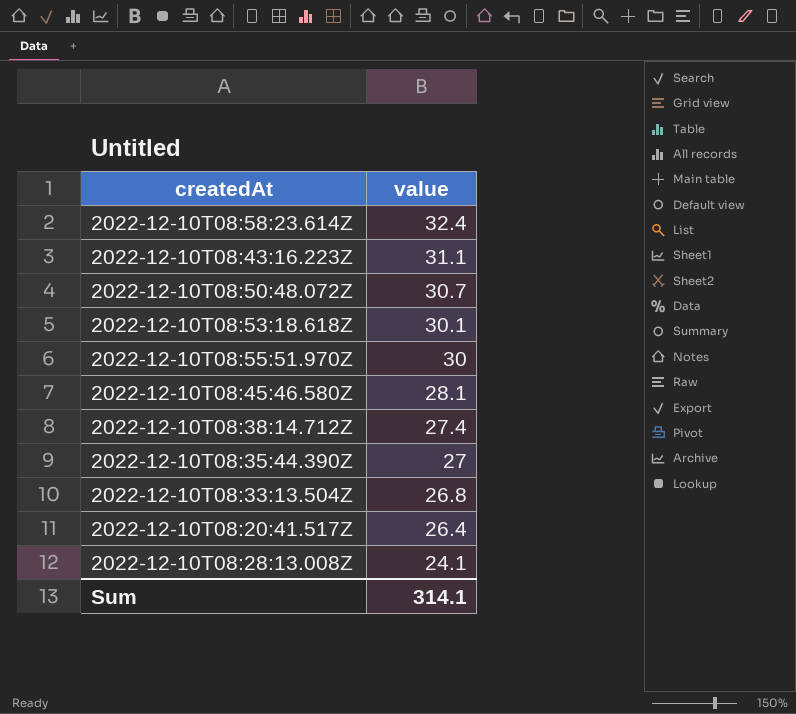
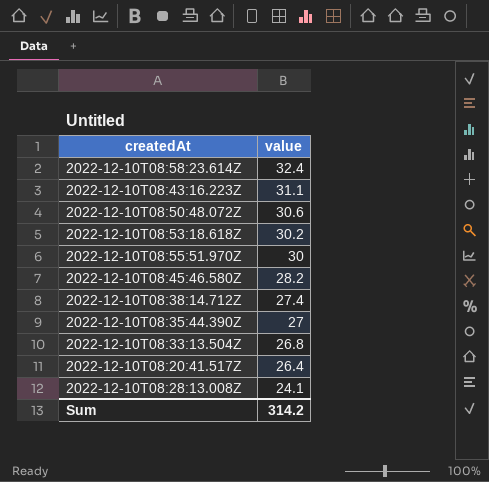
2022-12-10T08:50:48.072Z | value: 30.7 -> 30.6
2022-12-10T08:53:18.618Z | value: 30.1 -> 30.2
2022-12-10T08:45:46.580Z | value: 28.1 -> 28.2
Sum | value: 314.1 -> 314.2

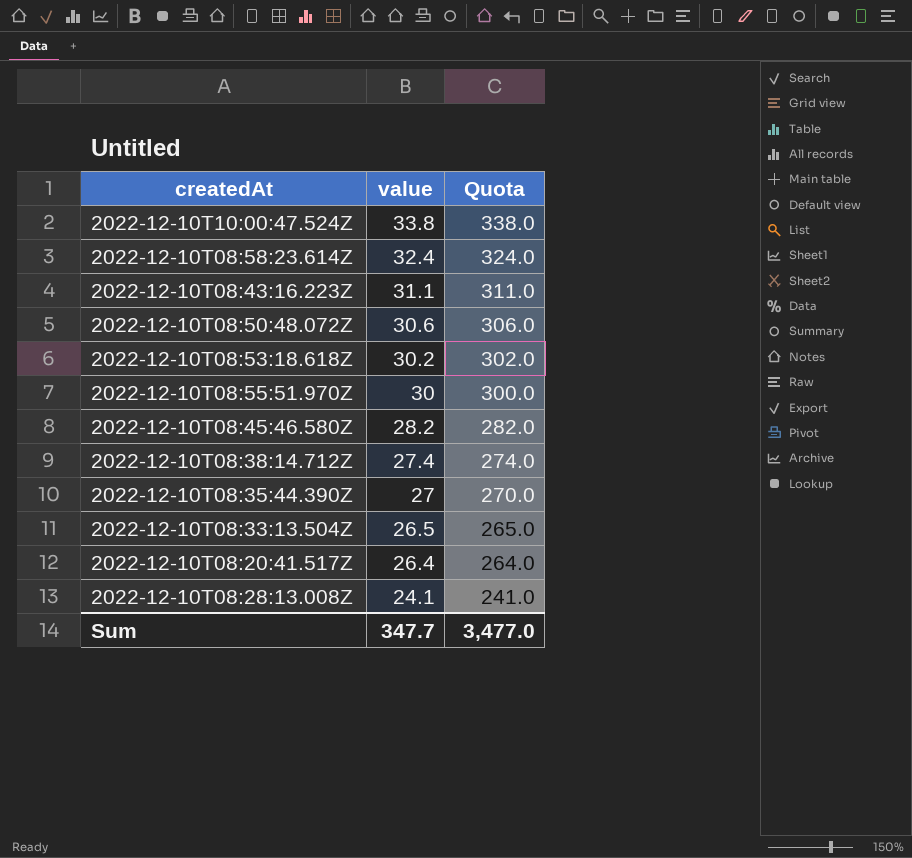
column Quota | formula: none -> [value] * 10
row 2022-12-10T10:00:47.524Z: none -> 33.8 | 338.0
2022-12-10T08:33:13.504Z | value: 26.8 -> 26.5
Sum | value: 314.2 -> 347.7

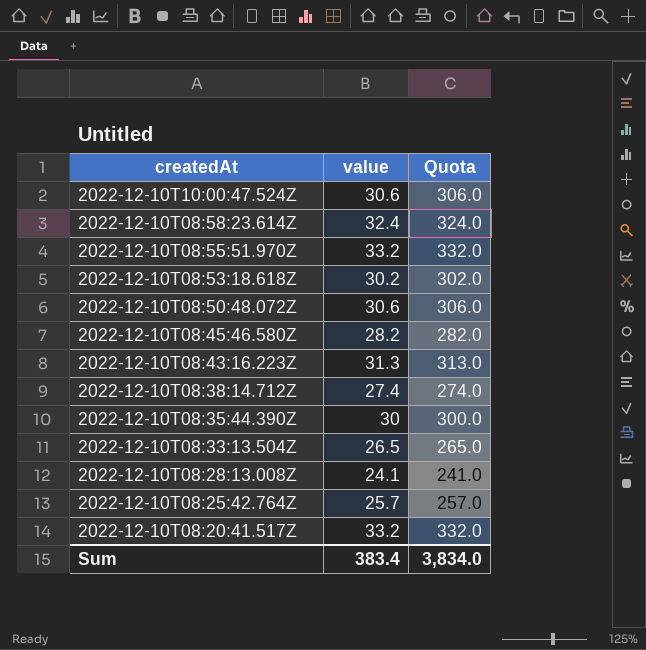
row order: value descending -> createdAt descending
2022-12-10T10:00:47.524Z | value: 33.8 -> 30.6
2022-12-10T10:00:47.524Z | Quota: 338.0 -> 306.0
2022-12-10T08:55:51.970Z | value: 30 -> 33.2
2022-12-10T08:55:51.970Z | Quota: 300.0 -> 332.0
2022-12-10T08:43:16.223Z | value: 31.1 -> 31.3
2022-12-10T08:43:16.223Z | Quota: 311.0 -> 313.0
2022-12-10T08:35:44.390Z | value: 27 -> 30
2022-12-10T08:35:44.390Z | Quota: 270.0 -> 300.0
row 2022-12-10T08:25:42.764Z: none -> 25.7 | 257.0
2022-12-10T08:20:41.517Z | value: 26.4 -> 33.2
2022-12-10T08:20:41.517Z | Quota: 264.0 -> 332.0
Sum | value: 347.7 -> 383.4
Sum | Quota: 3,477.0 -> 3,834.0

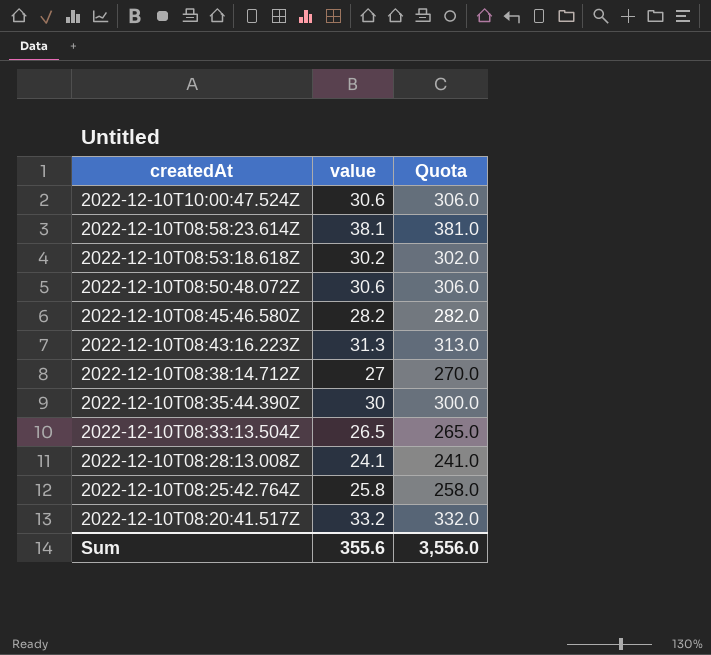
row 2022-12-10T08:55:51.970Z: 33.2 | 332.0 -> none
2022-12-10T08:58:23.614Z | value: 32.4 -> 38.1
2022-12-10T08:58:23.614Z | Quota: 324.0 -> 381.0
2022-12-10T08:38:14.712Z | value: 27.4 -> 27
2022-12-10T08:38:14.712Z | Quota: 274.0 -> 270.0
2022-12-10T08:25:42.764Z | value: 25.7 -> 25.8
2022-12-10T08:25:42.764Z | Quota: 257.0 -> 258.0
Sum | value: 383.4 -> 355.6
Sum | Quota: 3,834.0 -> 3,556.0

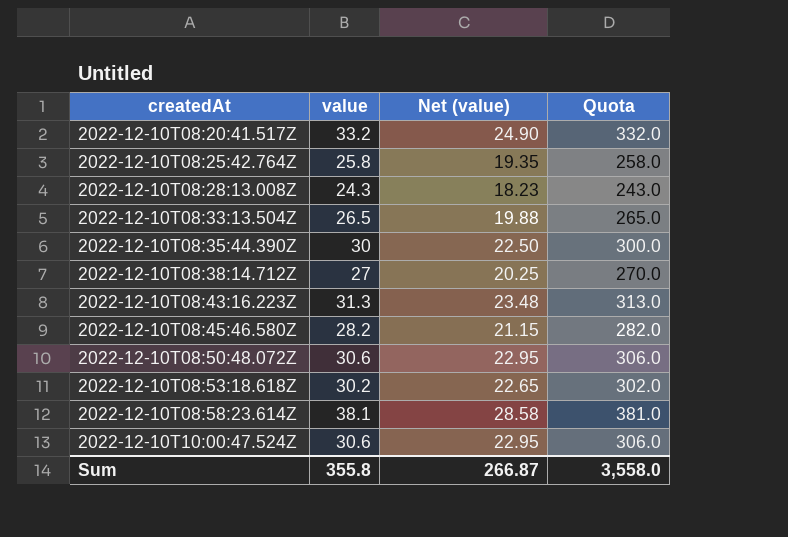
row order: createdAt descending -> createdAt ascending
column Net (value) | formula: none -> [value] * 0.75
2022-12-10T08:28:13.008Z | value: 24.1 -> 24.3
2022-12-10T08:28:13.008Z | Quota: 241.0 -> 243.0
Sum | value: 355.6 -> 355.8
Sum | Quota: 3,556.0 -> 3,558.0

